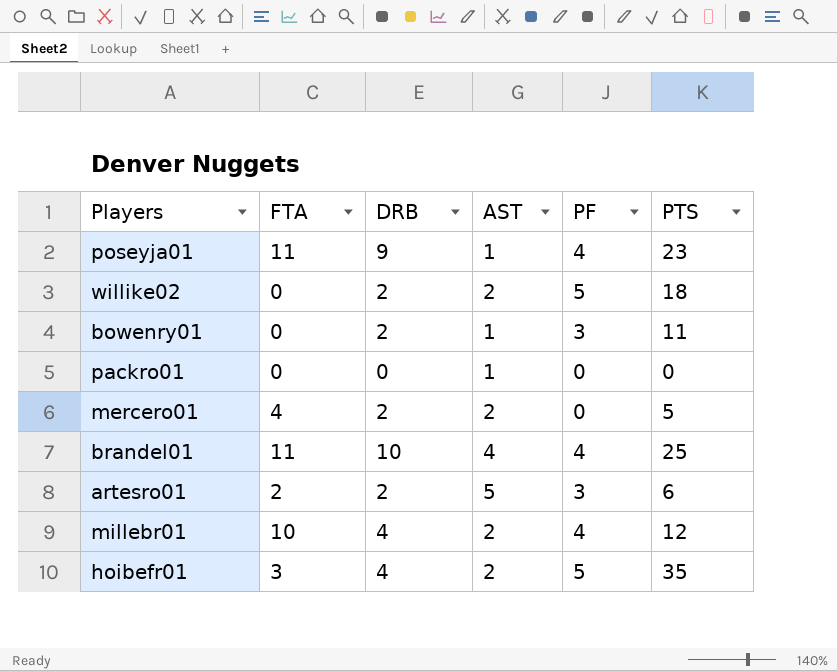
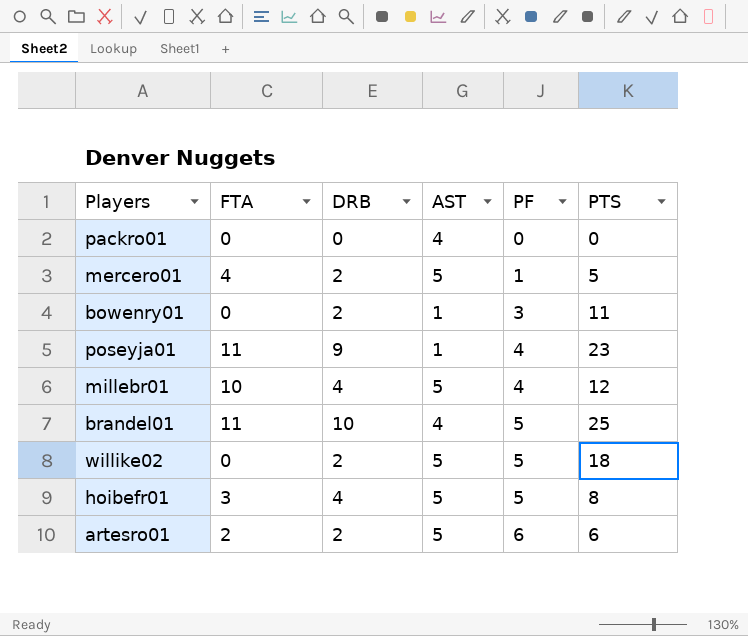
row order: none -> PF ascending
packro01 | AST: 1 -> 4
mercero01 | AST: 2 -> 5
mercero01 | PF: 0 -> 1
millebr01 | AST: 2 -> 5
brandel01 | PF: 4 -> 5
willike02 | AST: 2 -> 5
hoibefr01 | AST: 2 -> 5
hoibefr01 | PTS: 35 -> 8
artesro01 | PF: 3 -> 6

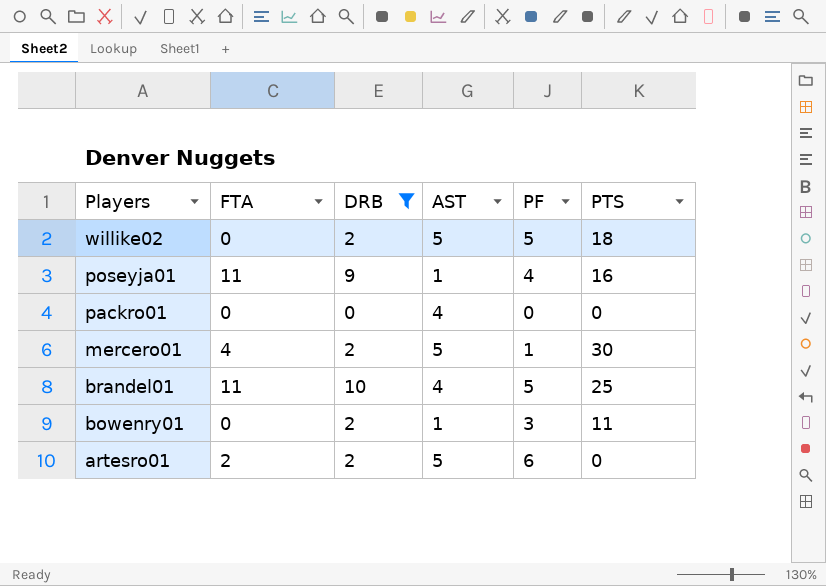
filter: none -> DRB != 4
row order: PF ascending -> Players descending
poseyja01 | PTS: 23 -> 16
mercero01 | PTS: 5 -> 30
artesro01 | PTS: 6 -> 0

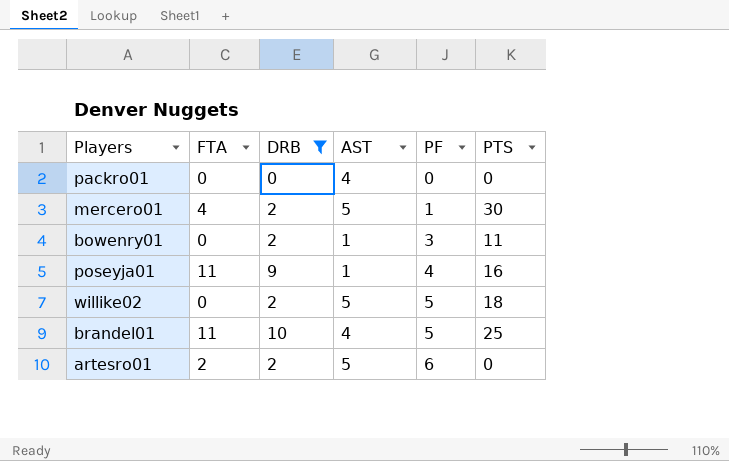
row order: Players descending -> PF ascending

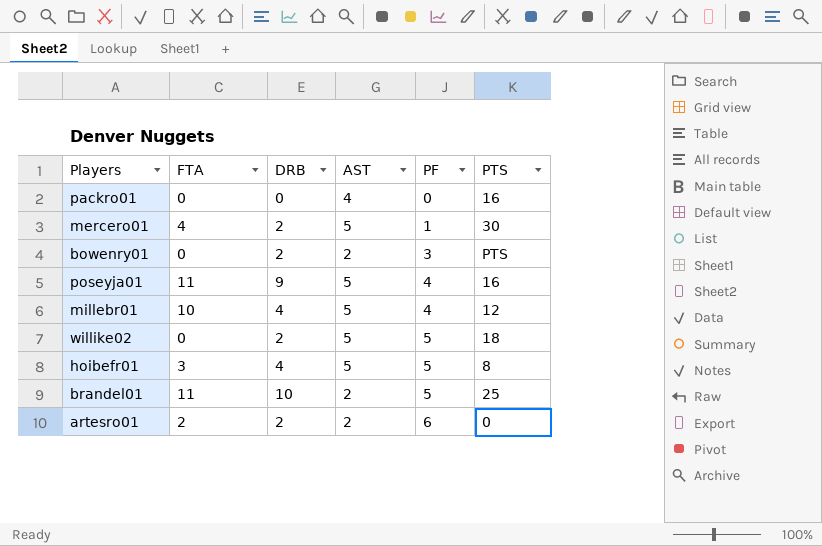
filter: DRB != 4 -> none
packro01 | PTS: 0 -> 16
bowenry01 | AST: 1 -> 2
bowenry01 | PTS: 11 -> PTS
poseyja01 | AST: 1 -> 5
brandel01 | AST: 4 -> 2
artesro01 | AST: 5 -> 2

